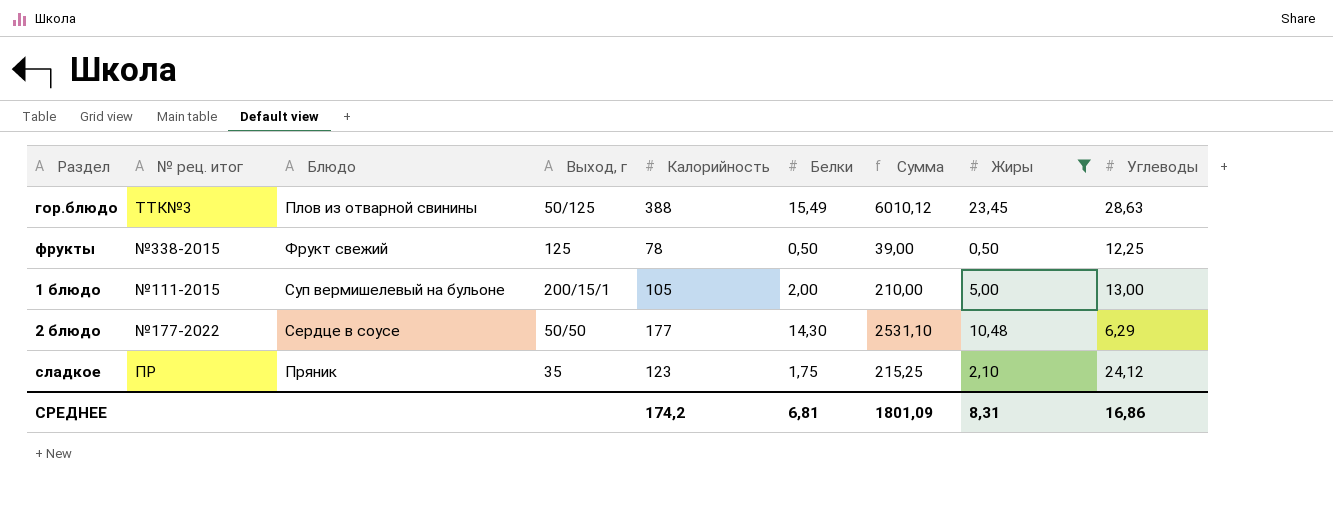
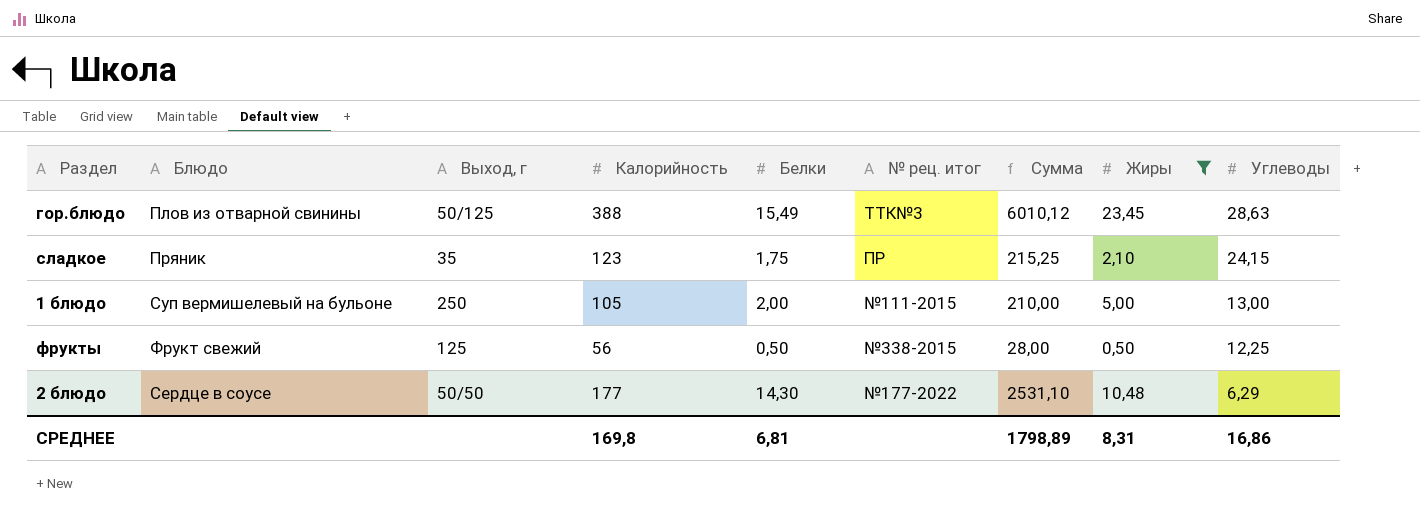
row order: none -> Углеводы descending
column № рец. итог | position: 2 -> 6
сладкое | Углеводы: 24,12 -> 24,15
1 блюдо | Выход, г: 200/15/1 -> 250
фрукты | Калорийность: 78 -> 56
фрукты | Сумма: 39,00 -> 28,00
СРЕДНЕЕ | Калорийность: 174,2 -> 169,8
СРЕДНЕЕ | Сумма: 1801,09 -> 1798,89

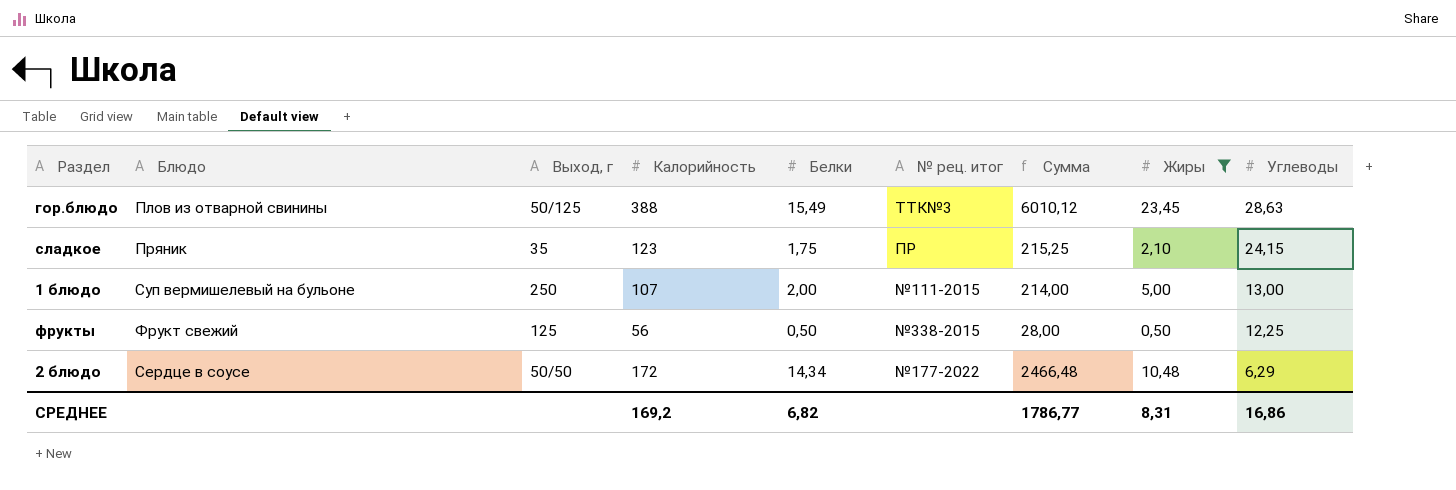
1 блюдо | Калорийность: 105 -> 107
1 блюдо | Сумма: 210,00 -> 214,00
2 блюдо | Калорийность: 177 -> 172
2 блюдо | Белки: 14,30 -> 14,34
2 блюдо | Сумма: 2531,10 -> 2466,48
СРЕДНЕЕ | Калорийность: 169,8 -> 169,2
СРЕДНЕЕ | Белки: 6,81 -> 6,82
СРЕДНЕЕ | Сумма: 1798,89 -> 1786,77

